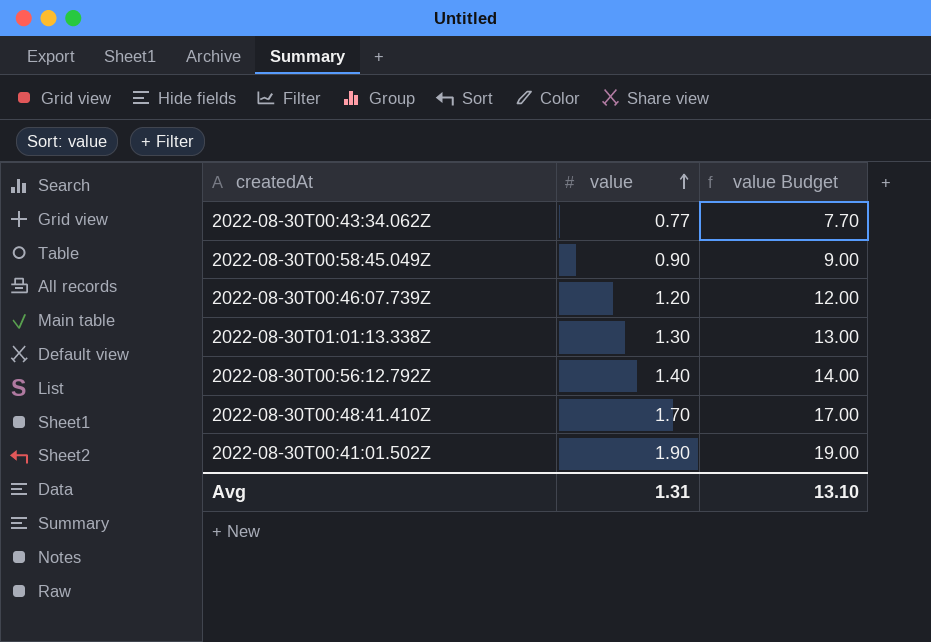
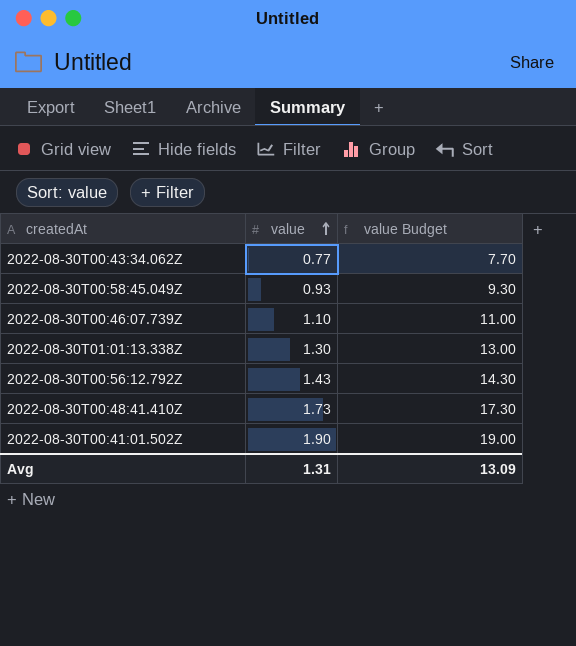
2022-08-30T00:58:45.049Z | value: 0.90 -> 0.93
2022-08-30T00:58:45.049Z | value Budget: 9.00 -> 9.30
2022-08-30T00:46:07.739Z | value: 1.20 -> 1.10
2022-08-30T00:46:07.739Z | value Budget: 12.00 -> 11.00
2022-08-30T00:56:12.792Z | value: 1.40 -> 1.43
2022-08-30T00:56:12.792Z | value Budget: 14.00 -> 14.30
2022-08-30T00:48:41.410Z | value: 1.70 -> 1.73
2022-08-30T00:48:41.410Z | value Budget: 17.00 -> 17.30
Avg | value Budget: 13.10 -> 13.09

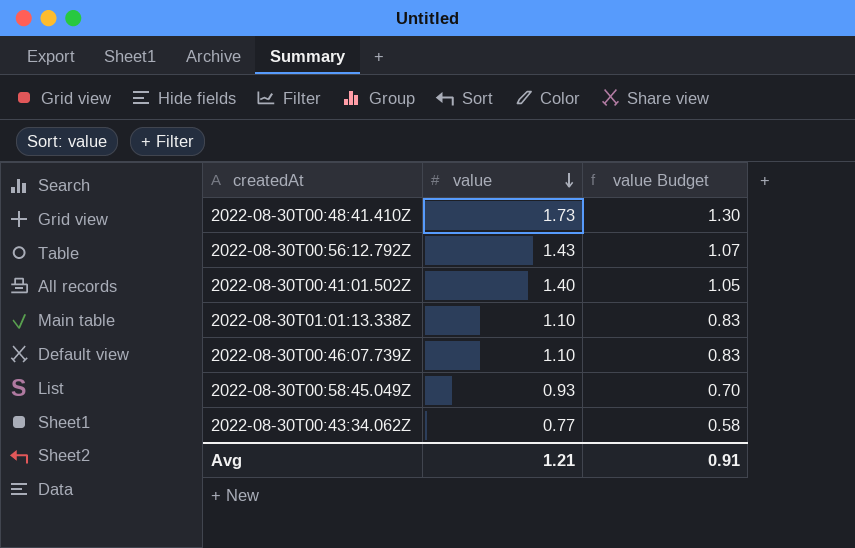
row order: value ascending -> value descending
column value Budget | formula: [value] * 10 -> [value] * 0.75
2022-08-30T00:41:01.502Z | value: 1.90 -> 1.40
2022-08-30T01:01:13.338Z | value: 1.30 -> 1.10
Avg | value: 1.31 -> 1.21
Avg | value Budget: 13.09 -> 0.91

